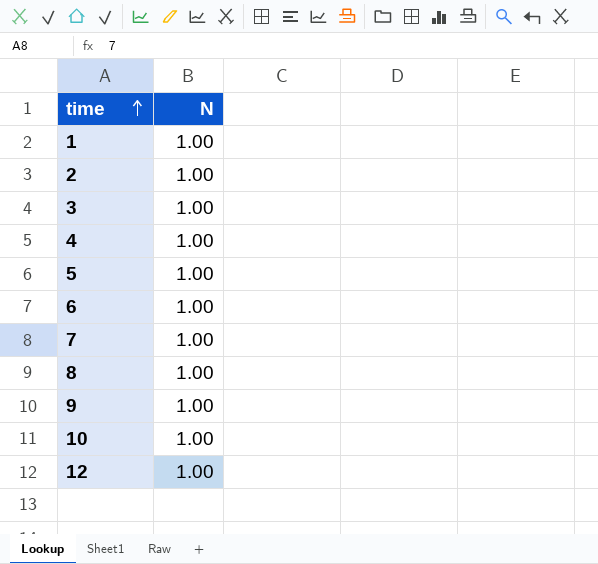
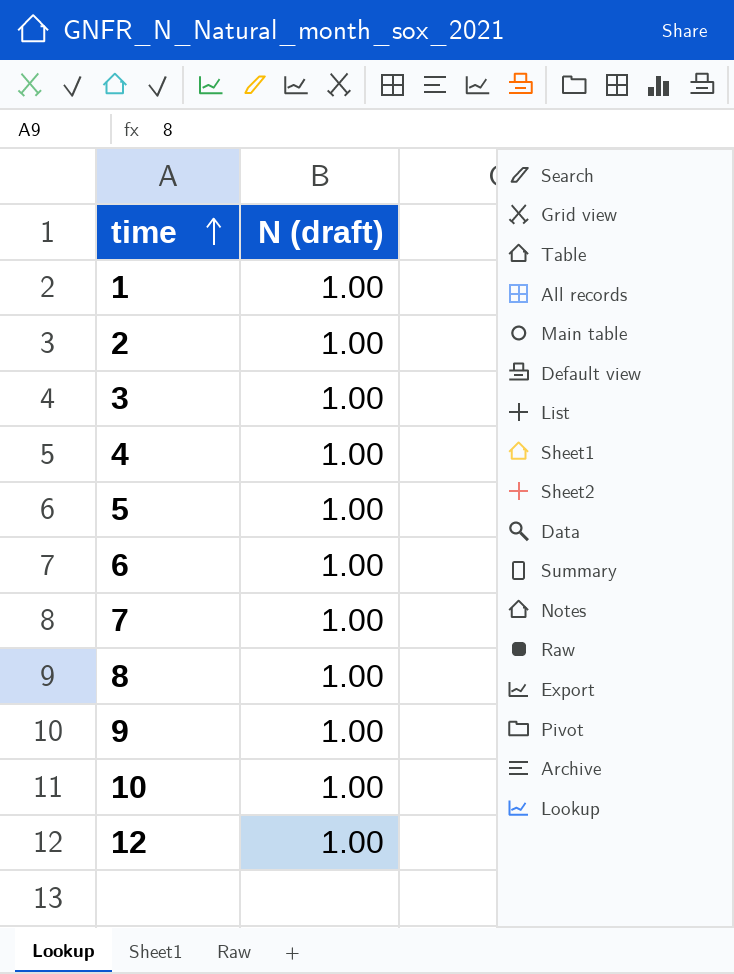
column name: N -> N (draft)

